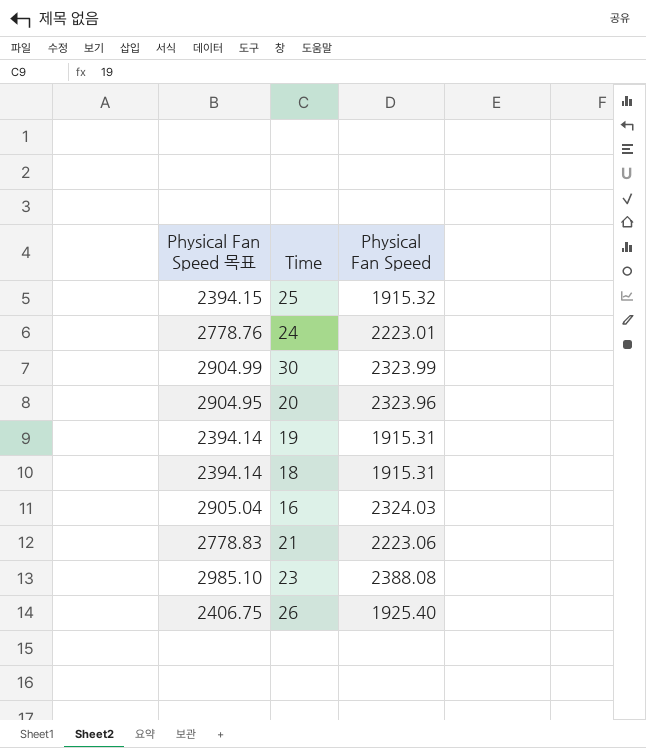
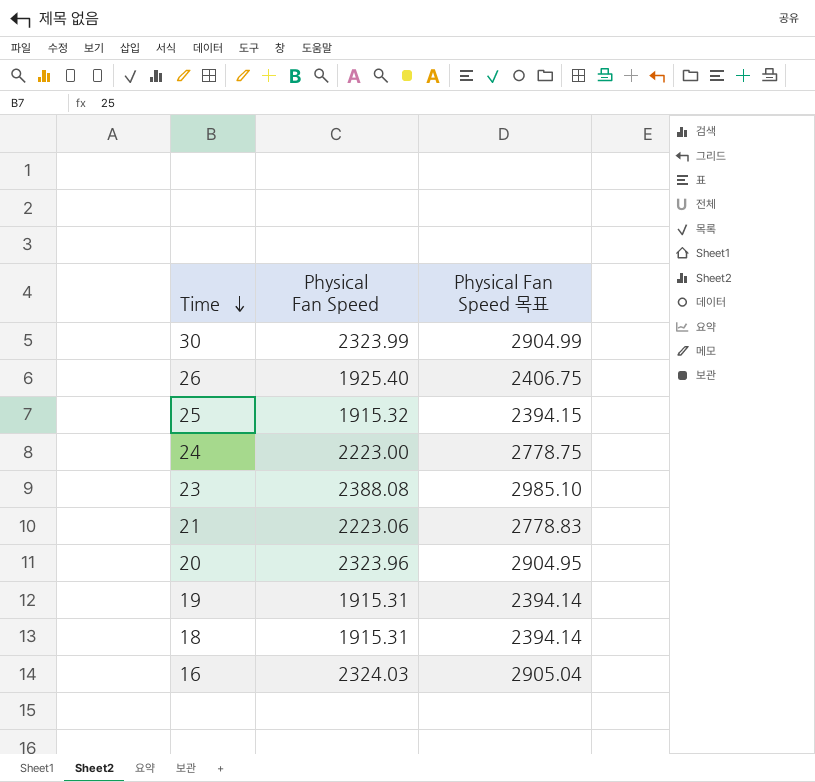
row order: none -> Time descending
column Physical Fan Speed 목표 | position: 1 -> 3
24 | Physical Fan Speed: 2223.01 -> 2223.00
24 | Physical Fan Speed 목표: 2778.76 -> 2778.75

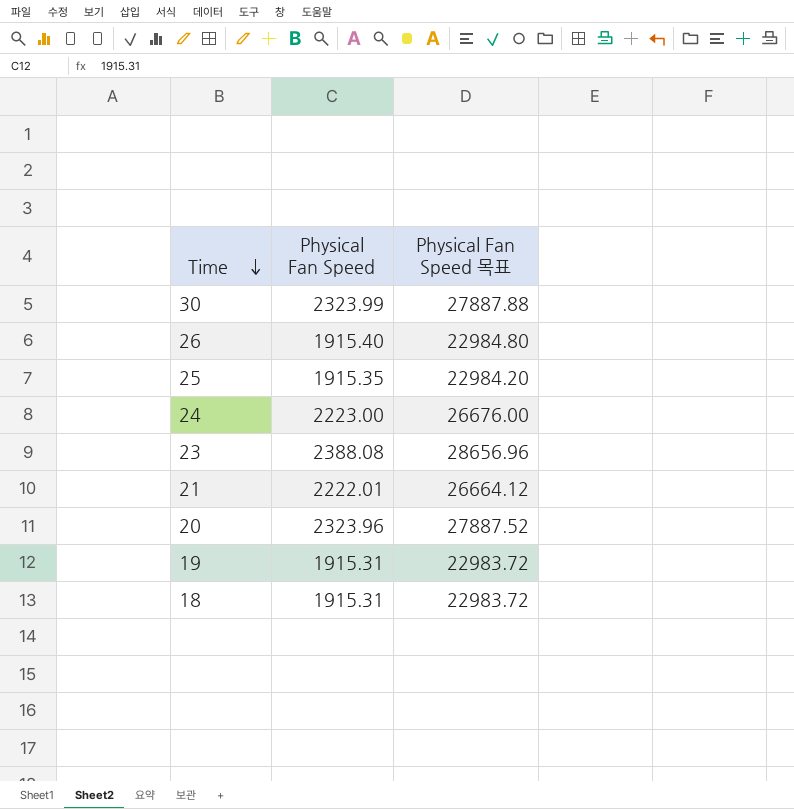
column Physical Fan Speed 목표 | formula: [Physical Fan Speed] * 1.25 -> [Physical Fan Speed] * 12
row 16: 2324.03 | 2905.04 -> none
26 | Physical Fan Speed: 1925.40 -> 1915.40
25 | Physical Fan Speed: 1915.32 -> 1915.35
21 | Physical Fan Speed: 2223.06 -> 2222.01

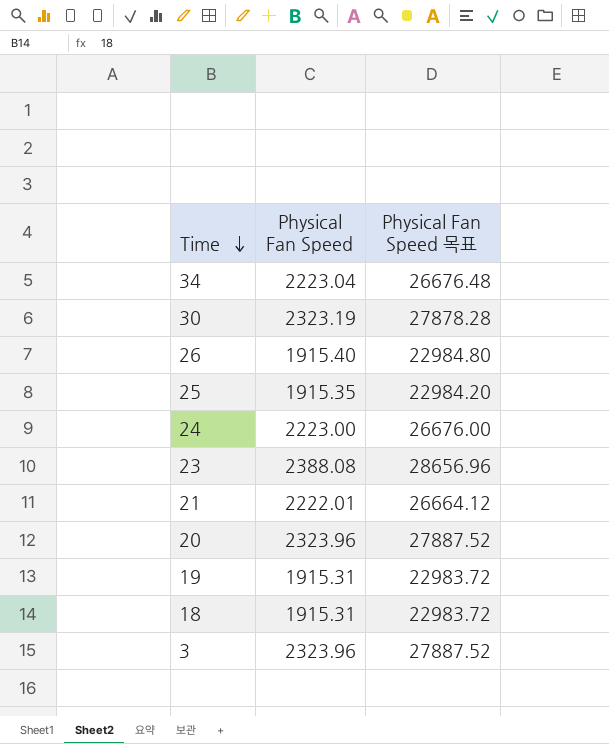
row 34: none -> 2223.04 | 26676.48
30 | Physical Fan Speed: 2323.99 -> 2323.19
30 | Physical Fan Speed 목표: 27887.88 -> 27878.28
row 3: none -> 2323.96 | 27887.52

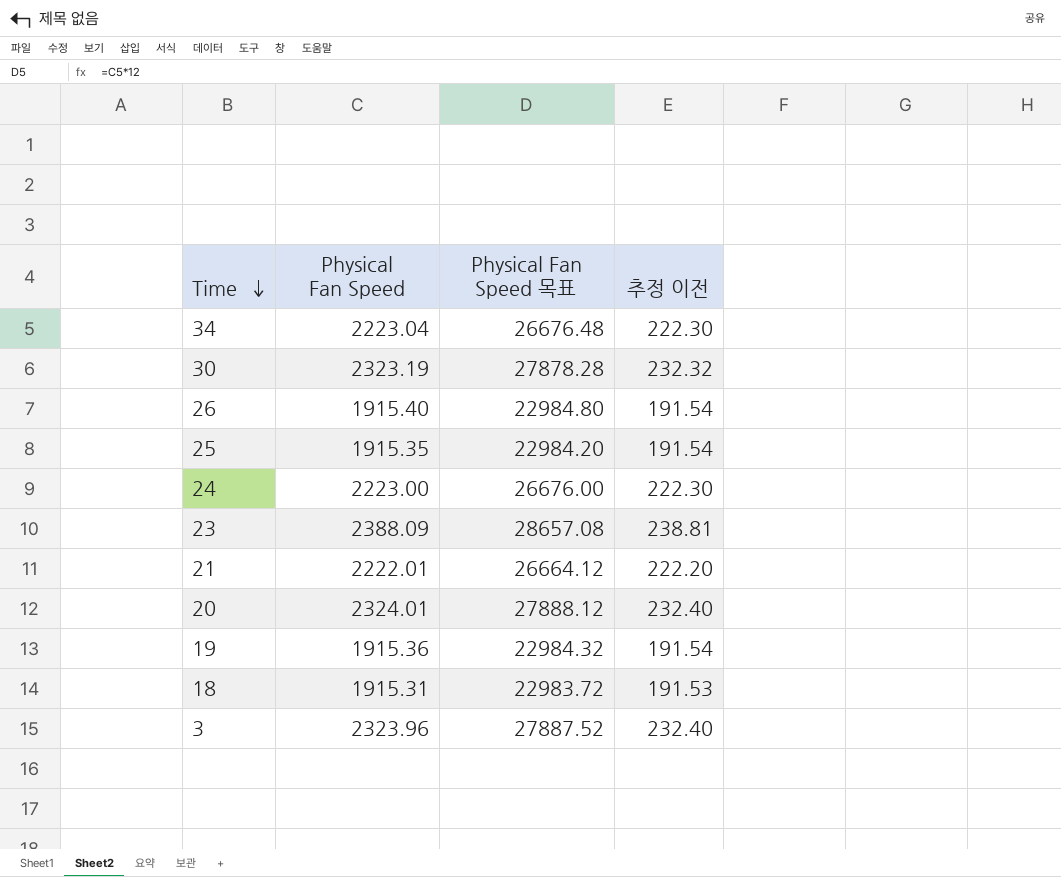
column 추정 이전 | formula: none -> [Physical Fan Speed] * 0.1
23 | Physical Fan Speed: 2388.08 -> 2388.09
23 | Physical Fan Speed 목표: 28656.96 -> 28657.08
20 | Physical Fan Speed: 2323.96 -> 2324.01
20 | Physical Fan Speed 목표: 27887.52 -> 27888.12
19 | Physical Fan Speed: 1915.31 -> 1915.36
19 | Physical Fan Speed 목표: 22983.72 -> 22984.32

